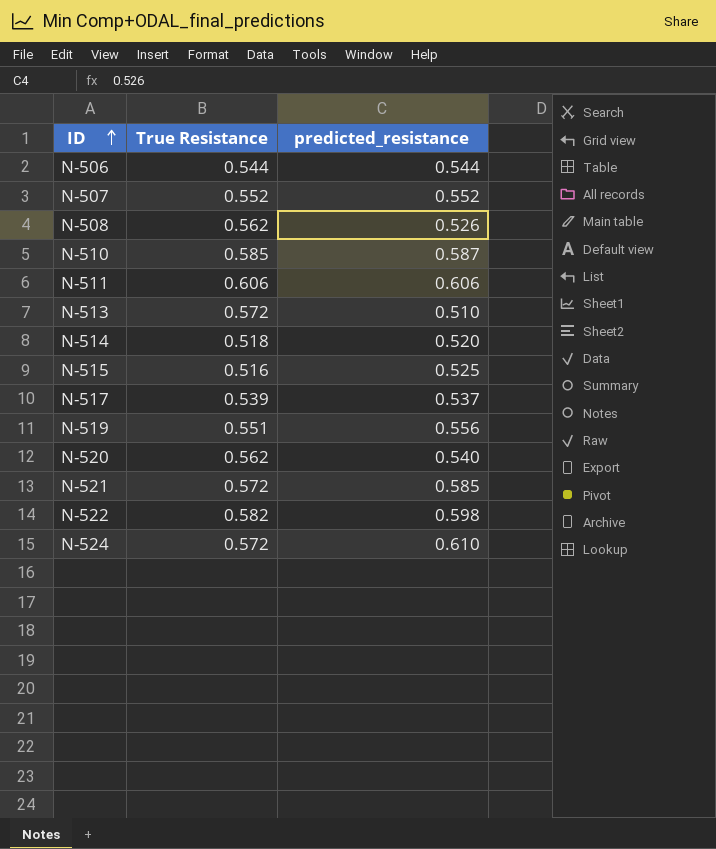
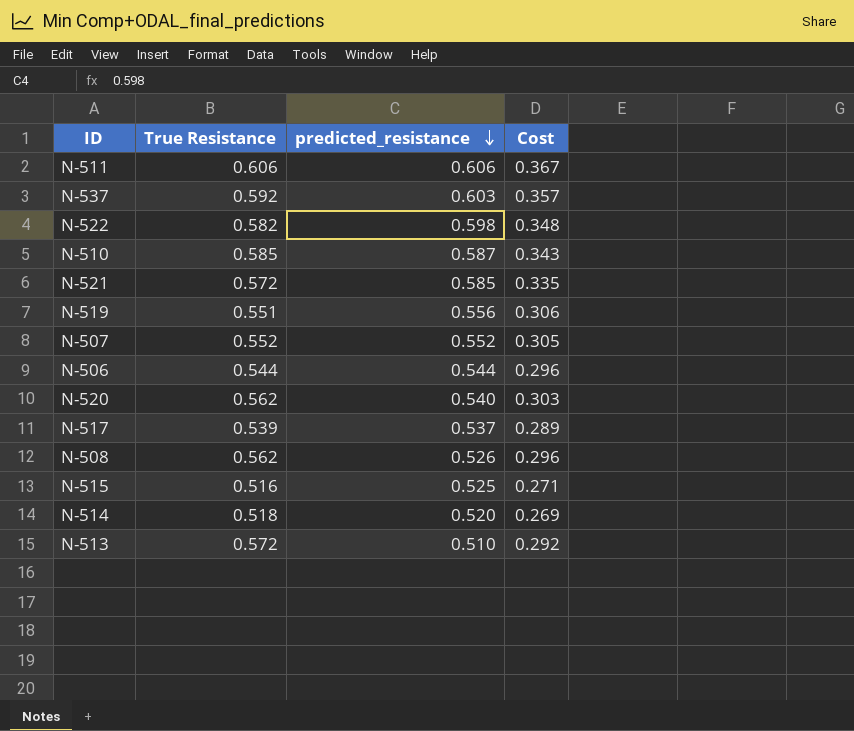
row order: ID ascending -> predicted_resistance descending
column Cost | formula: none -> [True Resistance] * [predicted_resistance]
row N-524: 0.572 | 0.610 -> none
row N-537: none -> 0.592 | 0.603 | 0.357

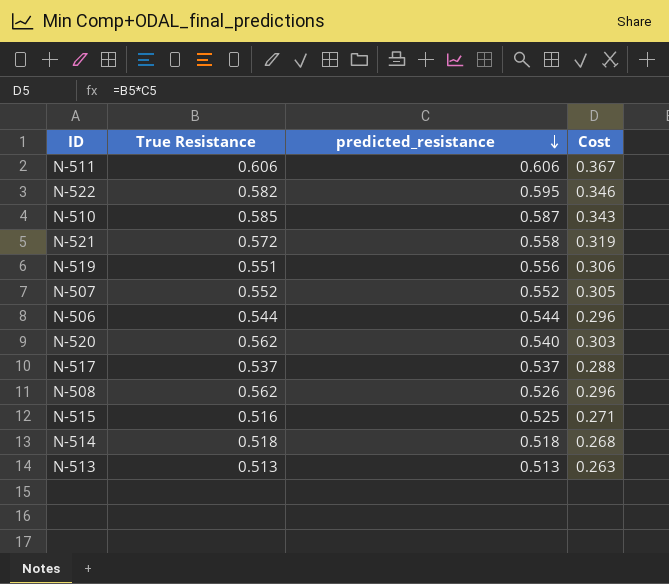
row N-537: 0.592 | 0.603 | 0.357 -> none
N-522 | predicted_resistance: 0.598 -> 0.595
N-522 | Cost: 0.348 -> 0.346
N-521 | predicted_resistance: 0.585 -> 0.558
N-521 | Cost: 0.335 -> 0.319
N-517 | True Resistance: 0.539 -> 0.537
N-517 | Cost: 0.289 -> 0.288
N-514 | predicted_resistance: 0.520 -> 0.518
N-514 | Cost: 0.269 -> 0.268
N-513 | True Resistance: 0.572 -> 0.513
N-513 | predicted_resistance: 0.510 -> 0.513
N-513 | Cost: 0.292 -> 0.263

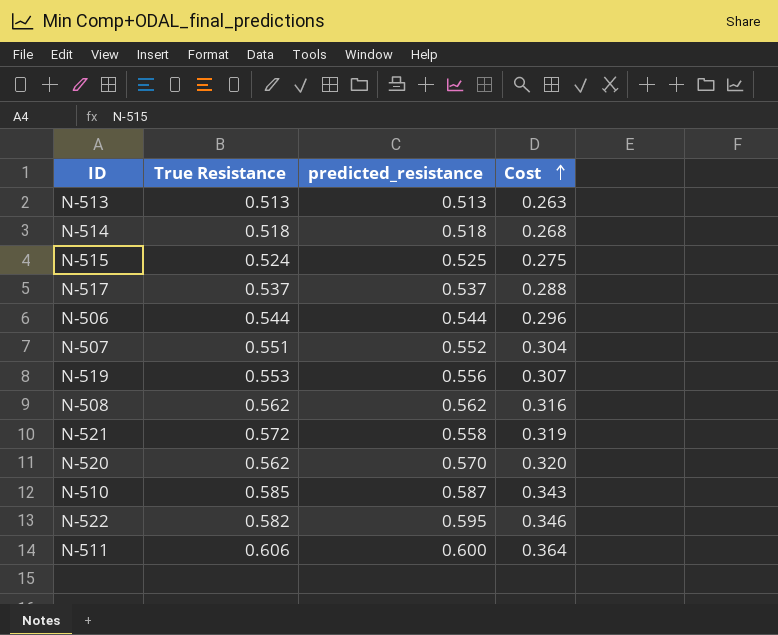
row order: predicted_resistance descending -> Cost ascending
N-515 | True Resistance: 0.516 -> 0.524
N-515 | Cost: 0.271 -> 0.275
N-507 | True Resistance: 0.552 -> 0.551
N-507 | Cost: 0.305 -> 0.304
N-519 | True Resistance: 0.551 -> 0.553
N-519 | Cost: 0.306 -> 0.307
N-508 | predicted_resistance: 0.526 -> 0.562
N-508 | Cost: 0.296 -> 0.316
N-520 | predicted_resistance: 0.540 -> 0.570
N-520 | Cost: 0.303 -> 0.320
N-511 | predicted_resistance: 0.606 -> 0.600
N-511 | Cost: 0.367 -> 0.364

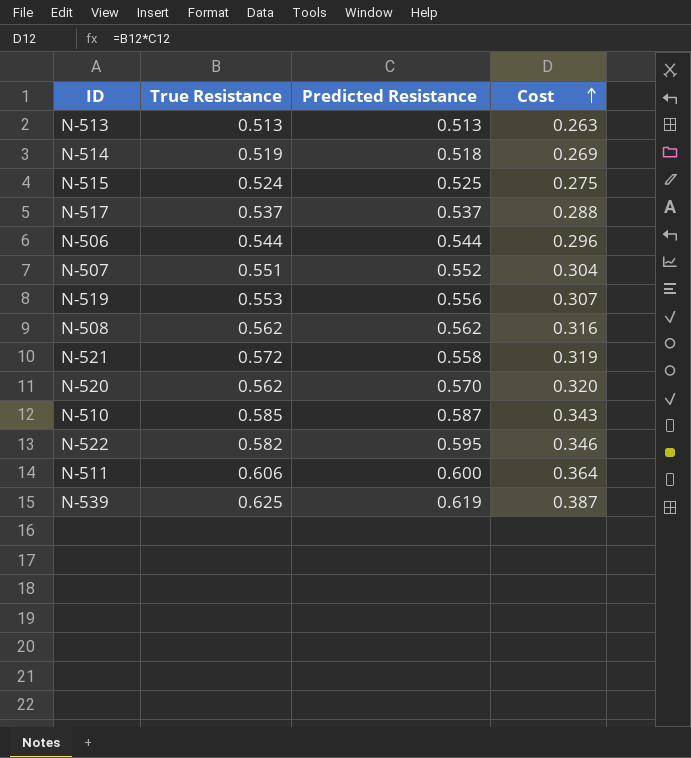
column name: predicted_resistance -> Predicted Resistance
N-514 | True Resistance: 0.518 -> 0.519
N-514 | Cost: 0.268 -> 0.269
row N-539: none -> 0.625 | 0.619 | 0.387

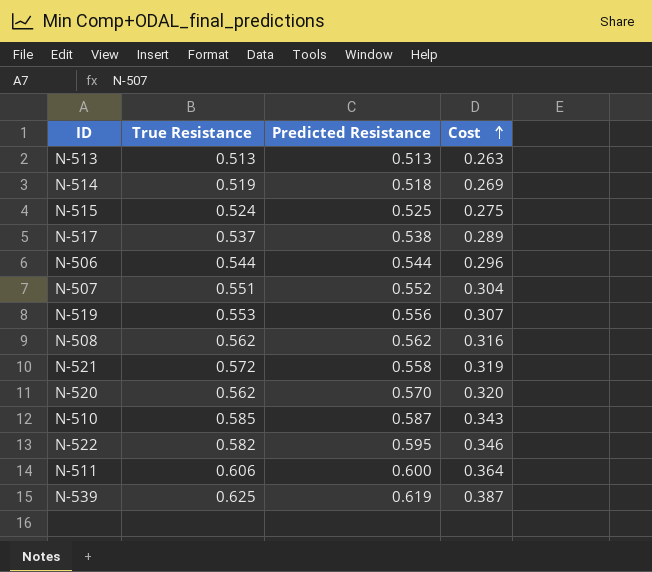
N-517 | Predicted Resistance: 0.537 -> 0.538
N-517 | Cost: 0.288 -> 0.289

